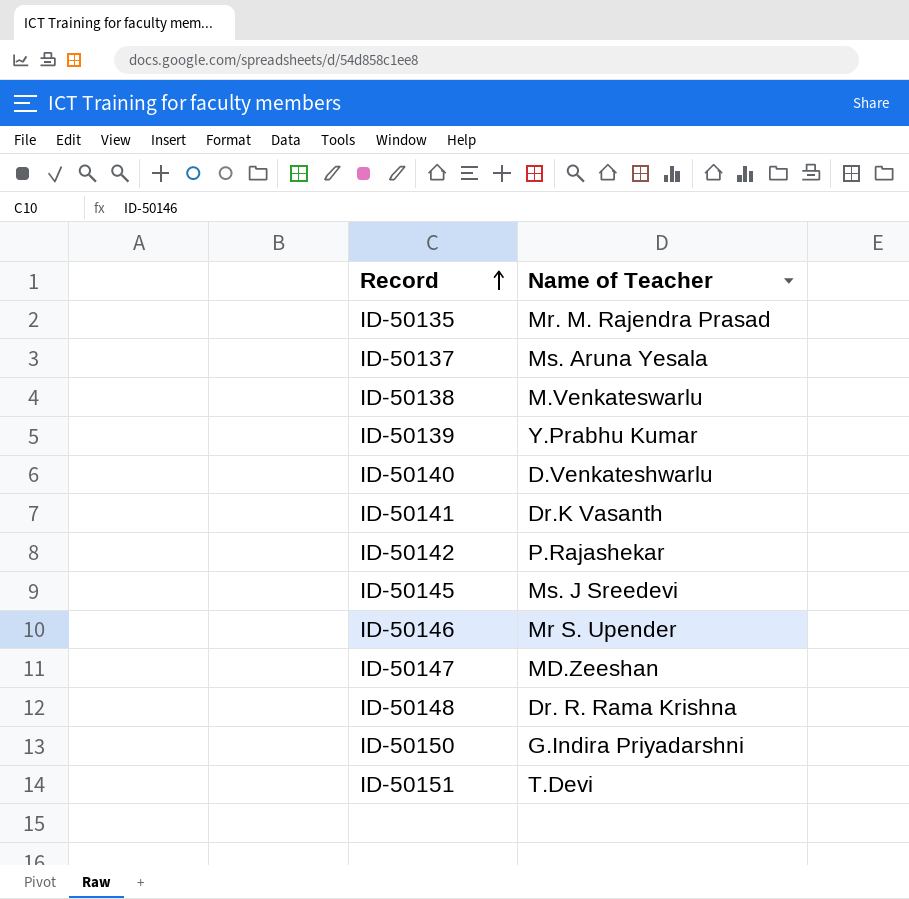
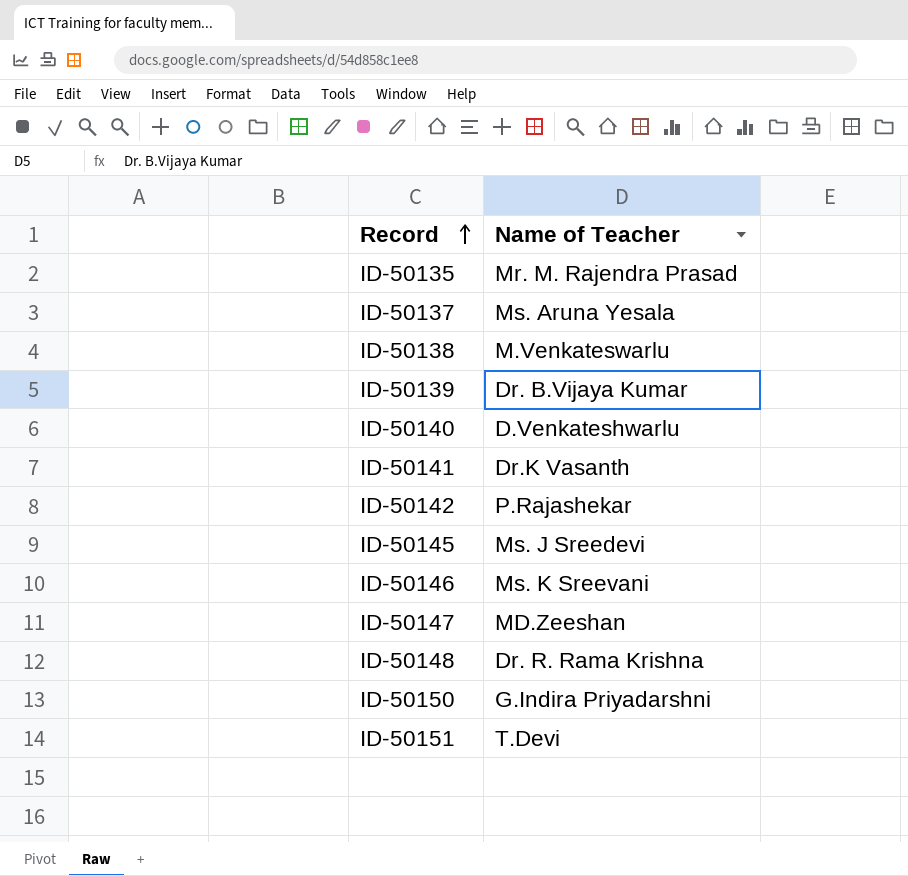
ID-50139 | Name of Teacher: Y.Prabhu Kumar -> Dr. B.Vijaya Kumar
ID-50146 | Name of Teacher: Mr S. Upender -> Ms. K Sreevani

